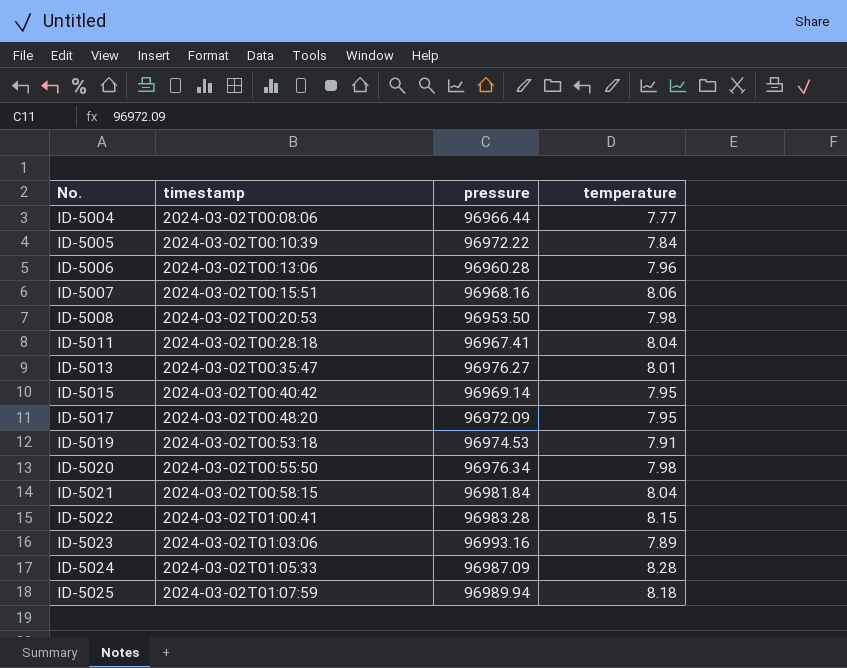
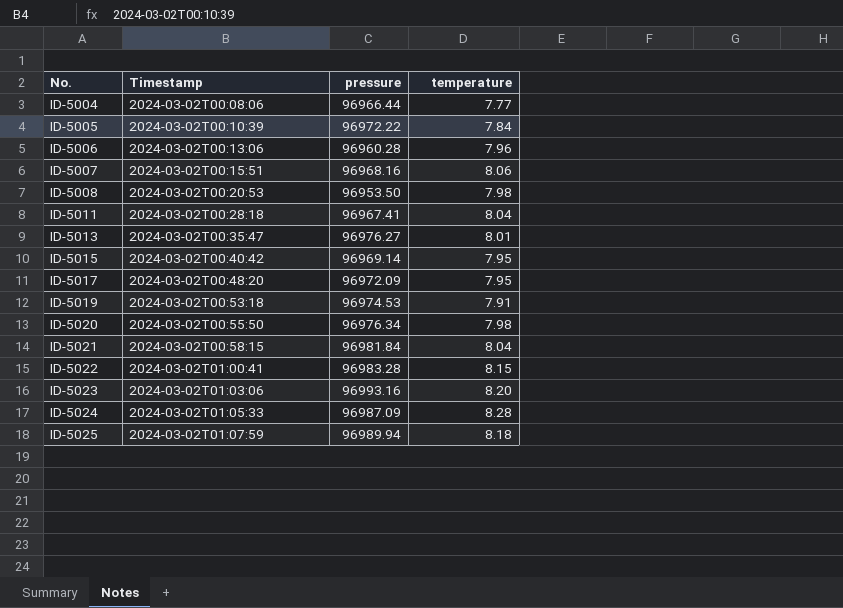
column name: timestamp -> Timestamp
ID-5023 | temperature: 7.89 -> 8.20

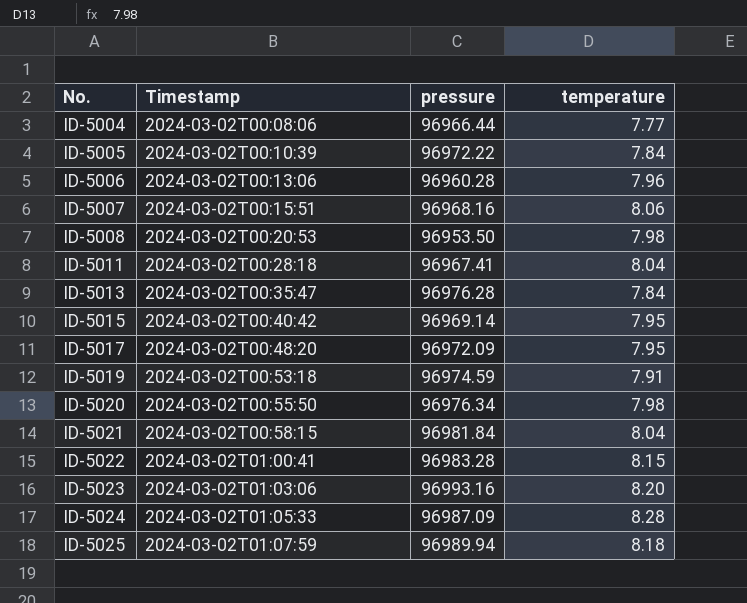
ID-5013 | pressure: 96976.27 -> 96976.28
ID-5013 | temperature: 8.01 -> 7.84
ID-5019 | pressure: 96974.53 -> 96974.59

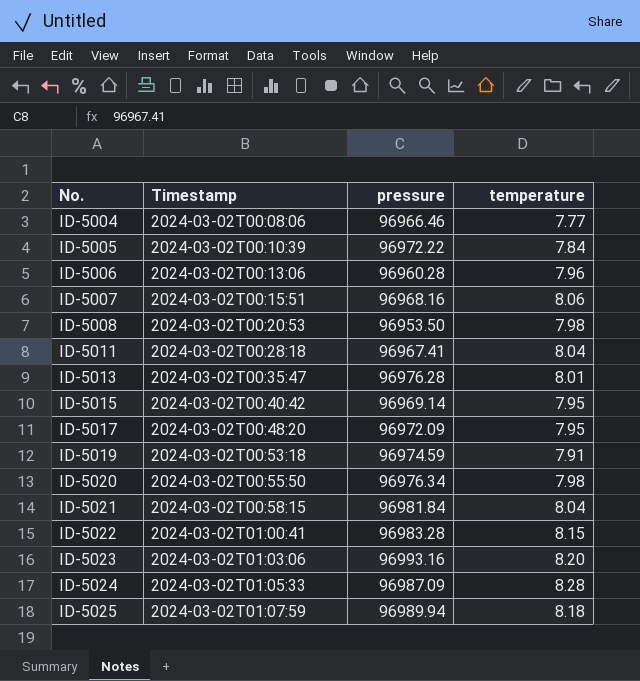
ID-5004 | pressure: 96966.44 -> 96966.46
ID-5013 | temperature: 7.84 -> 8.01

